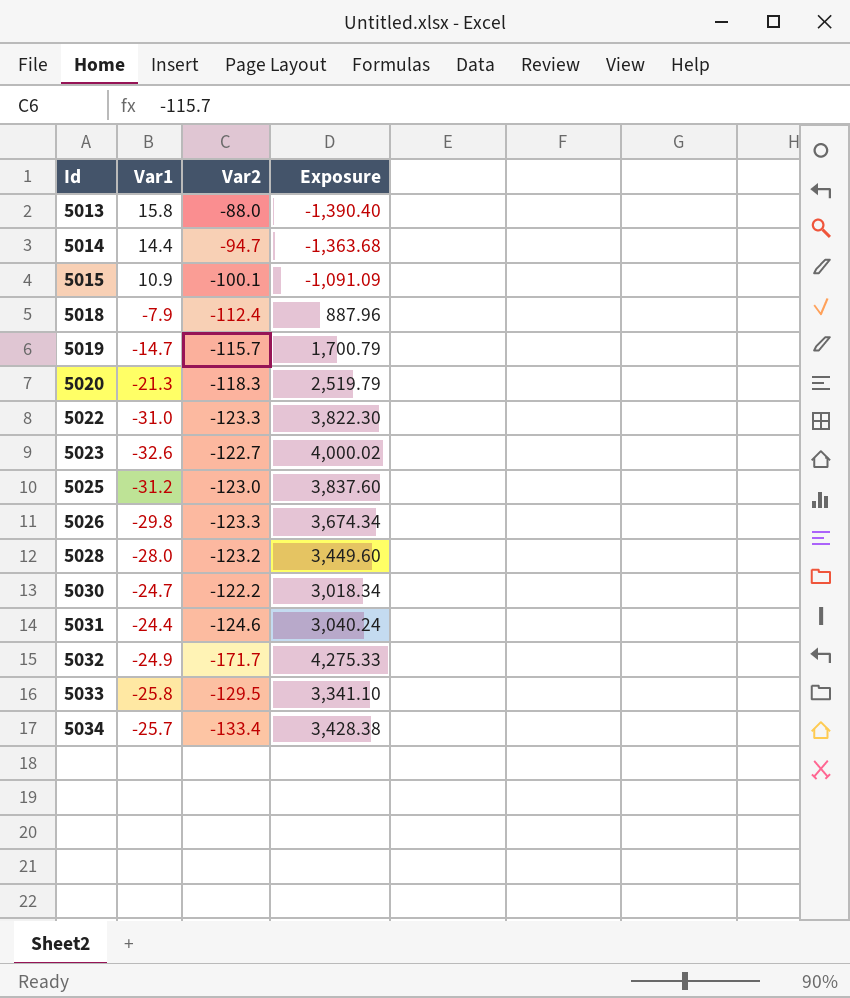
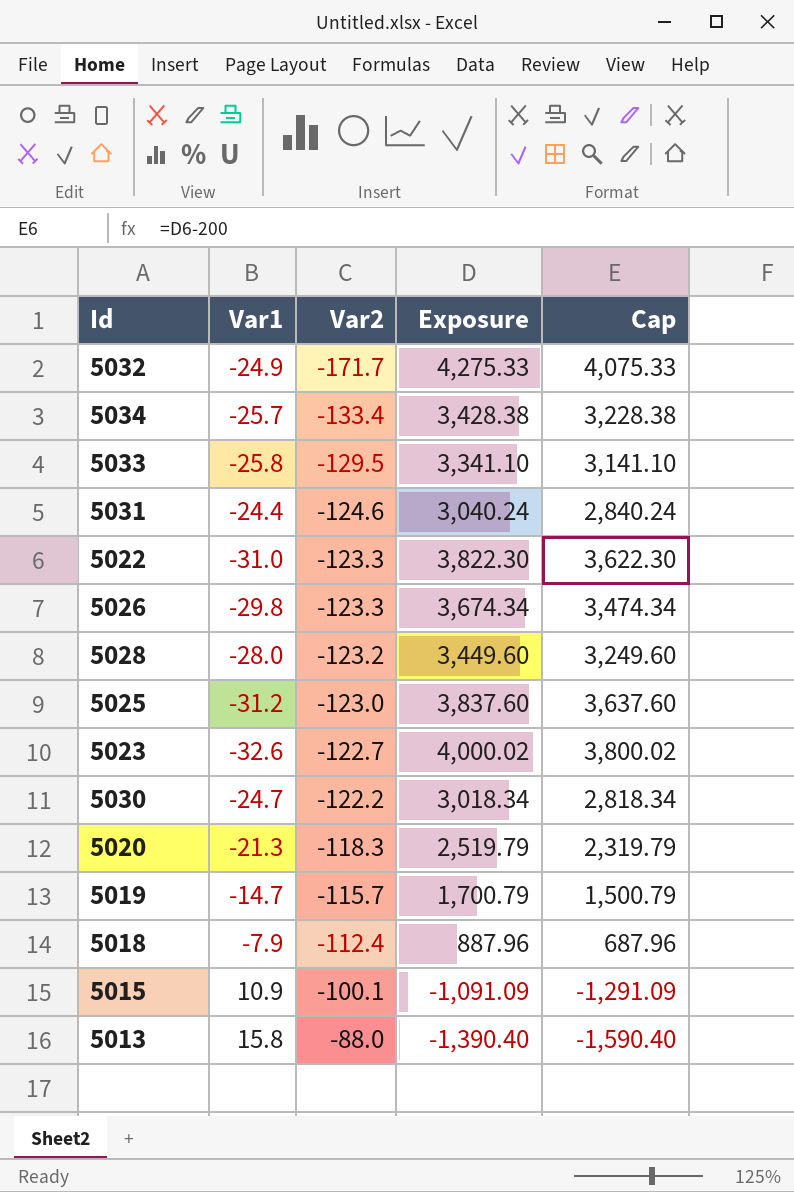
row order: Id ascending -> Var2 ascending
column Cap | formula: none -> [Exposure] - 200
row 5014: 14.4 | -94.7 | -1,363.68 -> none

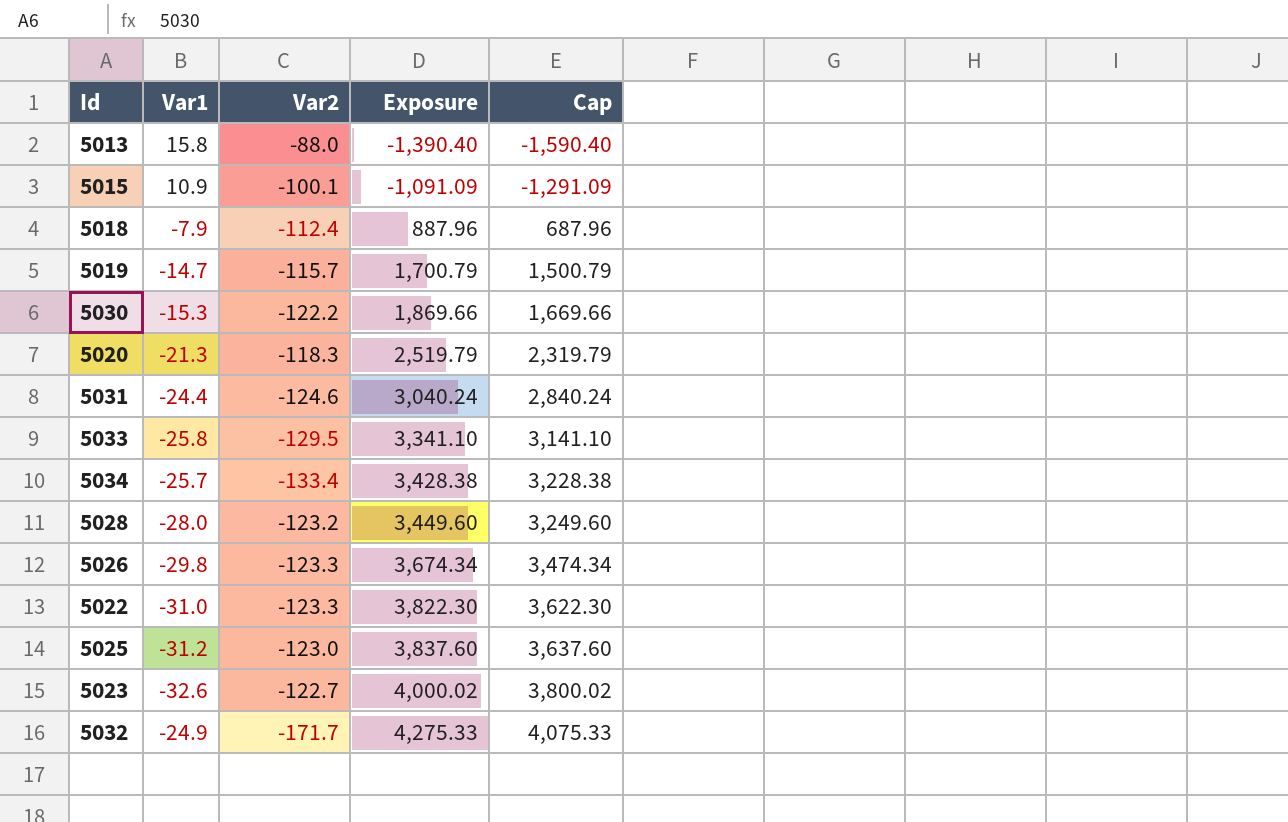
row order: Var2 ascending -> Exposure ascending
5030 | Var1: -24.7 -> -15.3
5030 | Exposure: 3,018.34 -> 1,869.66
5030 | Cap: 2,818.34 -> 1,669.66

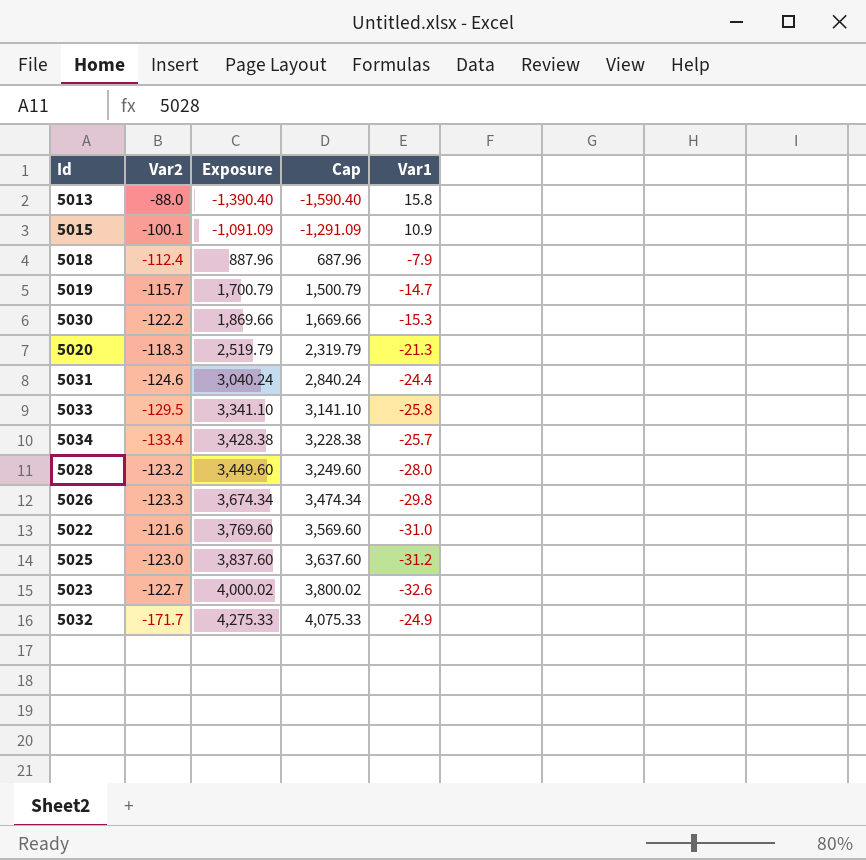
column Var1 | position: 2 -> 5
5022 | Var2: -123.3 -> -121.6
5022 | Exposure: 3,822.30 -> 3,769.60
5022 | Cap: 3,622.30 -> 3,569.60

